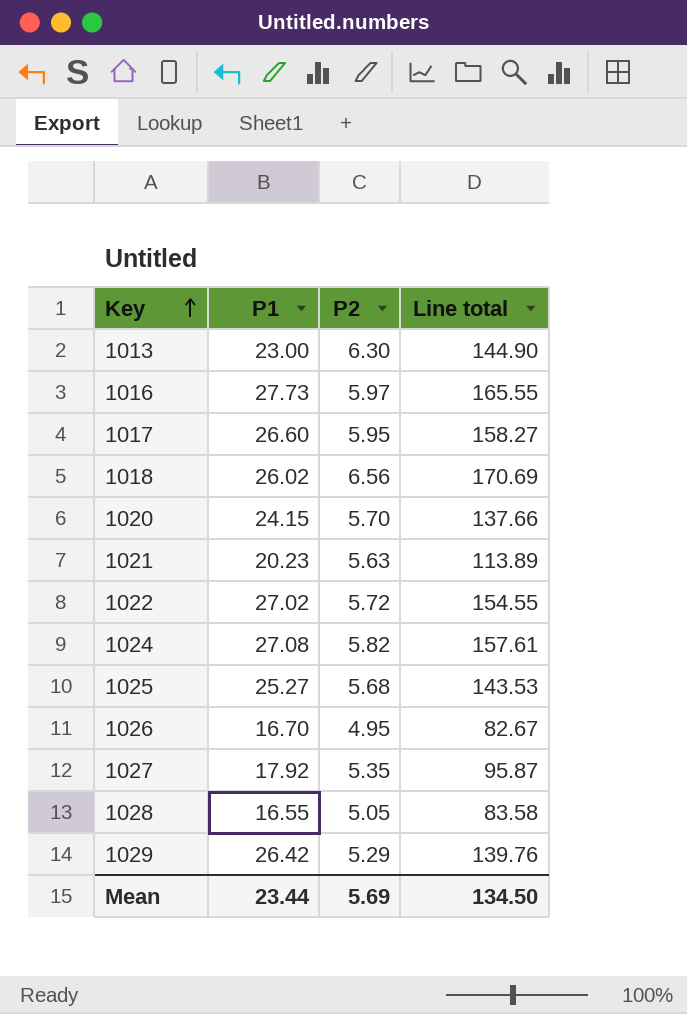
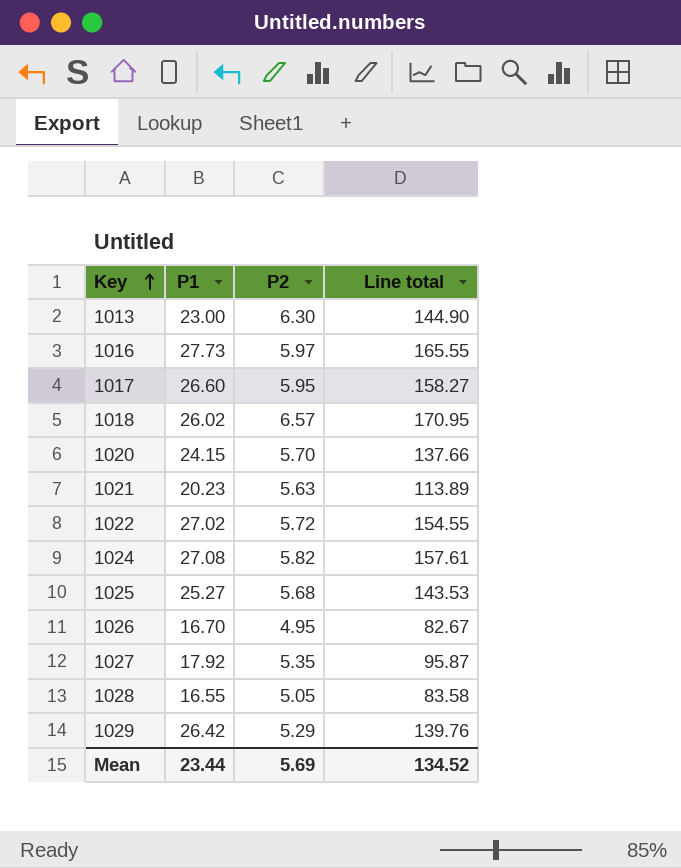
1018 | P2: 6.56 -> 6.57
1018 | Line total: 170.69 -> 170.95
Mean | Line total: 134.50 -> 134.52

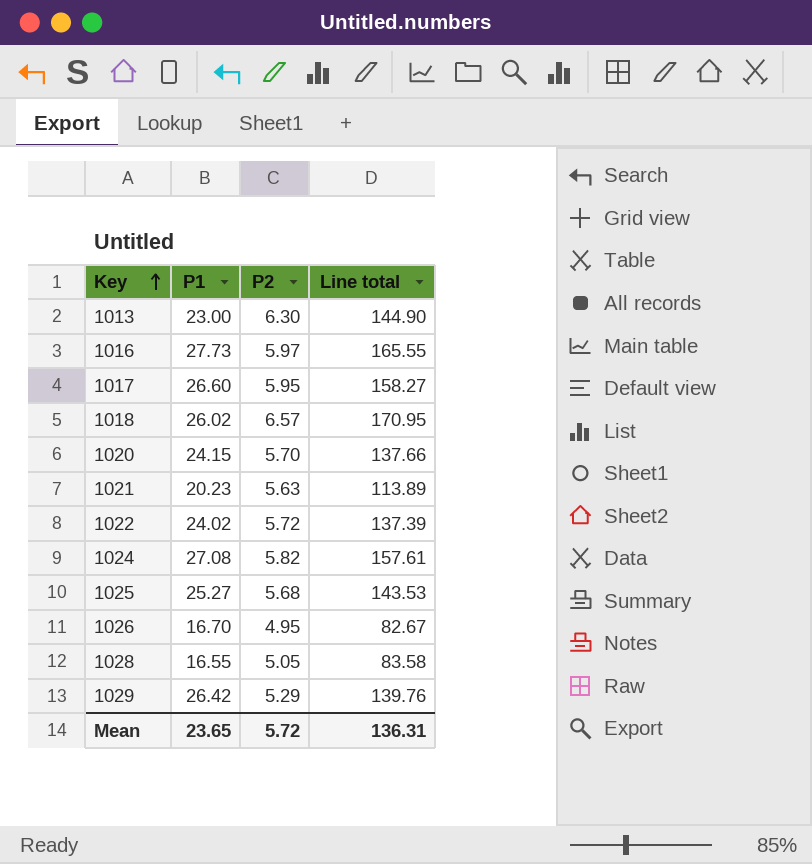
row 1027: 17.92 | 5.35 | 95.87 -> none
1022 | P1: 27.02 -> 24.02
1022 | Line total: 154.55 -> 137.39
Mean | P1: 23.44 -> 23.65
Mean | P2: 5.69 -> 5.72
Mean | Line total: 134.52 -> 136.31

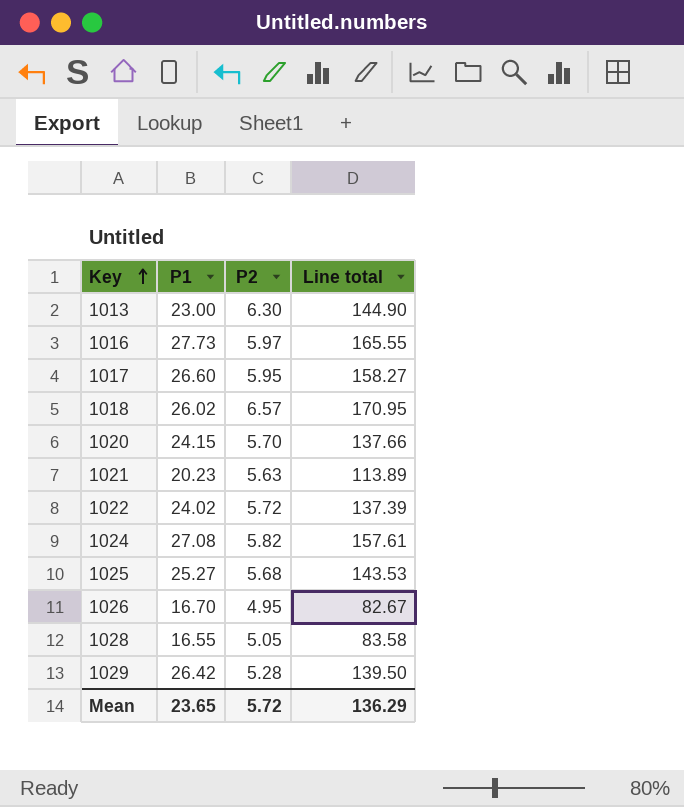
1029 | P2: 5.29 -> 5.28
1029 | Line total: 139.76 -> 139.50
Mean | Line total: 136.31 -> 136.29

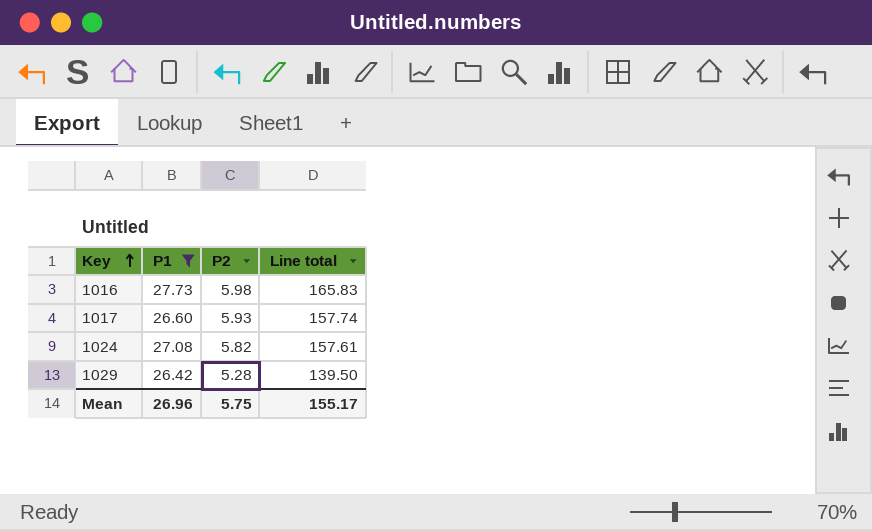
filter: none -> P1 >= 26.42
1016 | P2: 5.97 -> 5.98
1016 | Line total: 165.55 -> 165.83
1017 | P2: 5.95 -> 5.93
1017 | Line total: 158.27 -> 157.74
Mean | P1: 23.65 -> 26.96
Mean | P2: 5.72 -> 5.75
Mean | Line total: 136.29 -> 155.17

